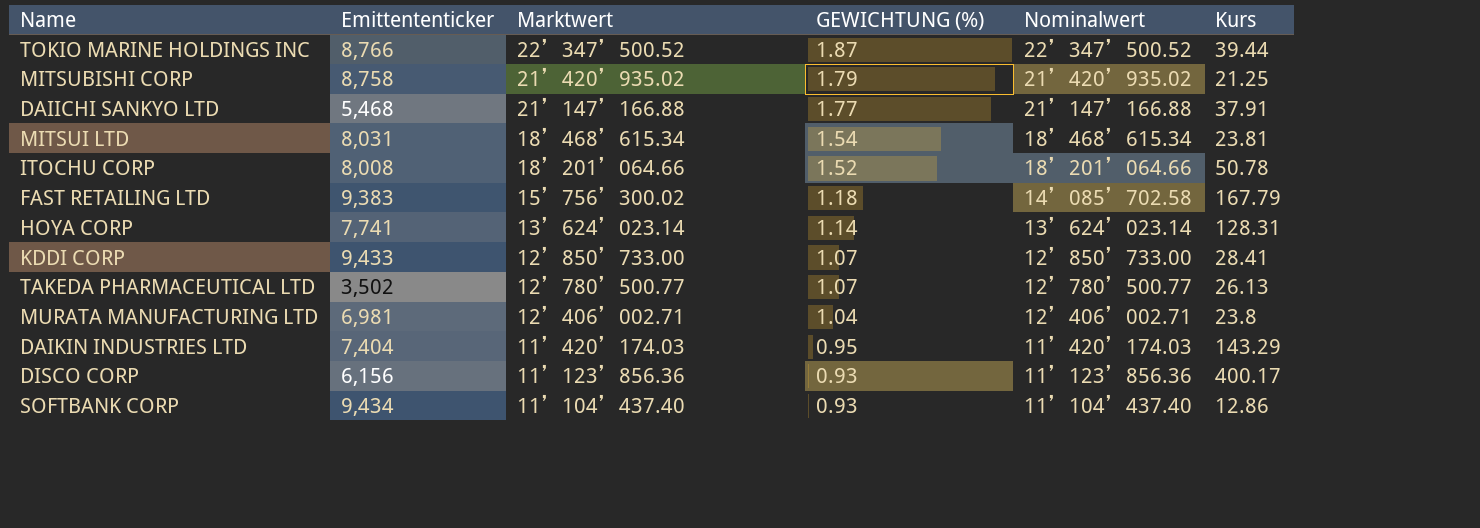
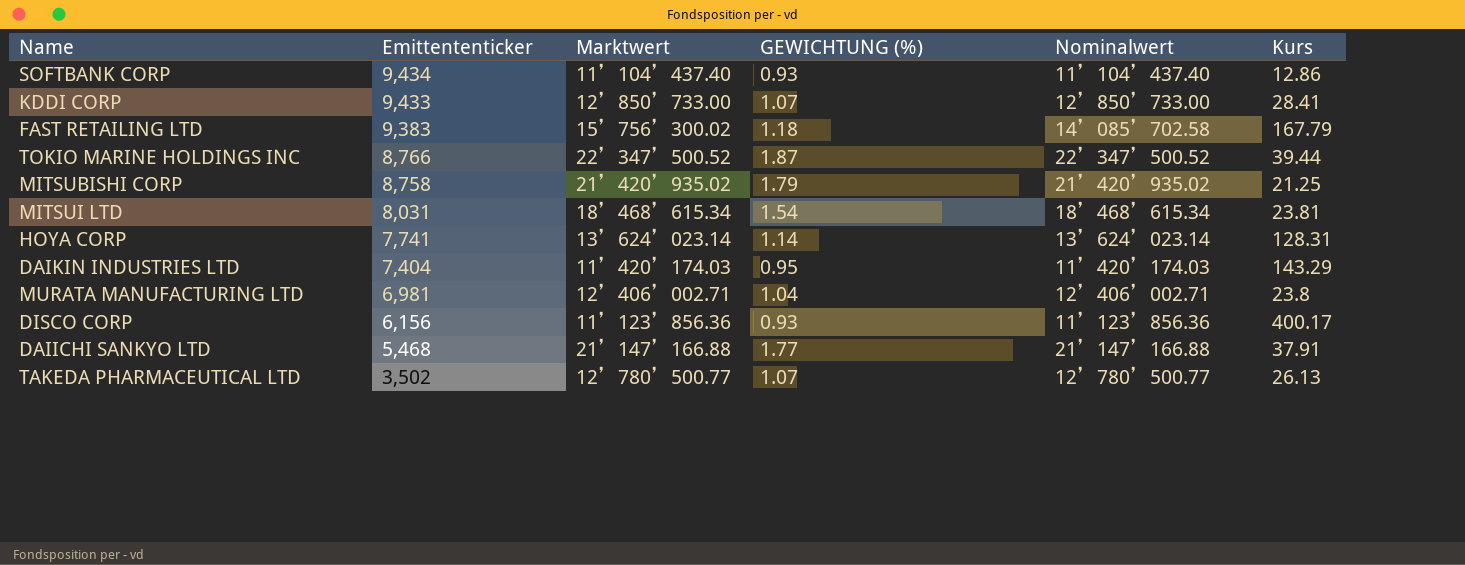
row order: Marktwert descending -> Emittententicker descending
row ITOCHU CORP: 8,008 | 18’201’064.66 | 1.52 | 18’201’064.66 | 50.78 -> none

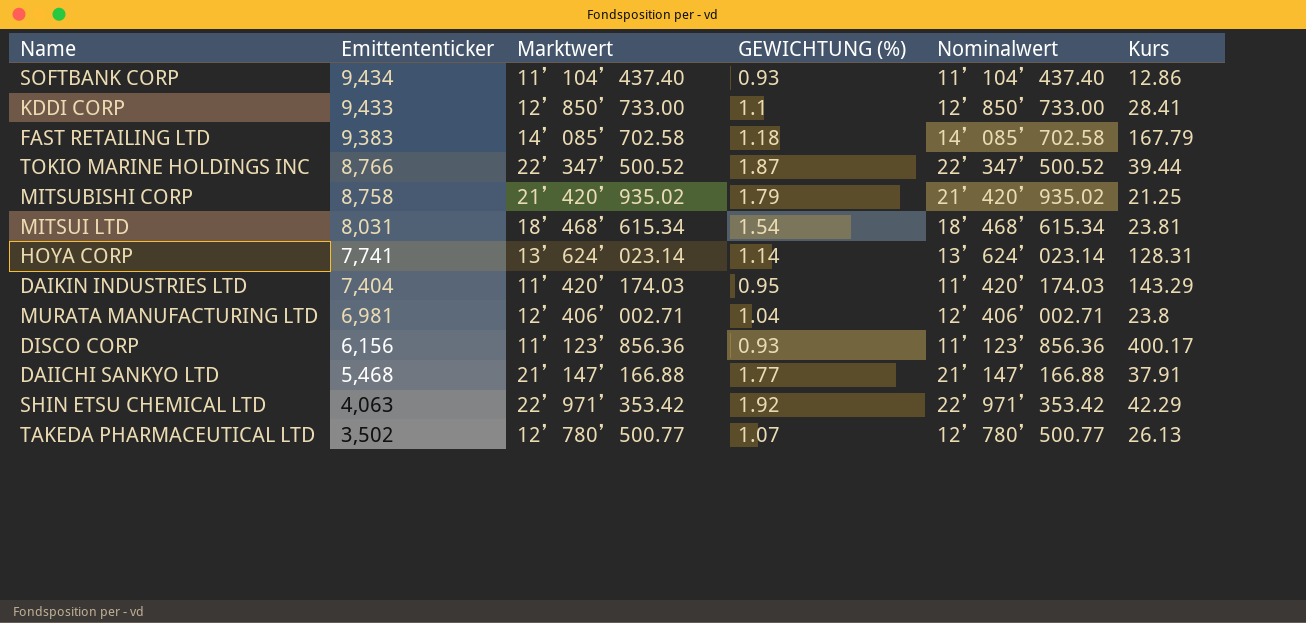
KDDI CORP | GEWICHTUNG (%): 1.07 -> 1.1
FAST RETAILING LTD | Marktwert: 15’756’300.02 -> 14’085’702.58
row SHIN ETSU CHEMICAL LTD: none -> 4,063 | 22’971’353.42 | 1.92 | 22’971’353.42 | 42.29

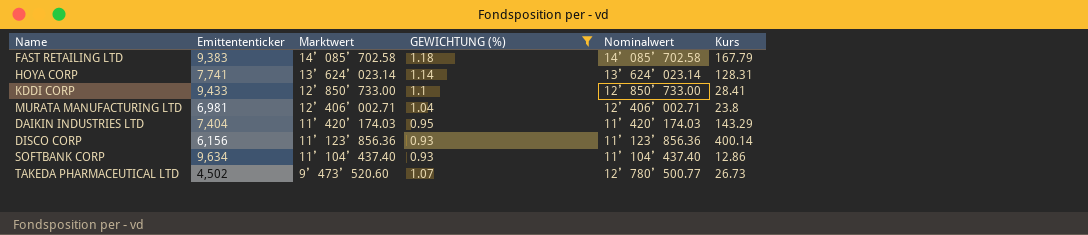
filter: none -> GEWICHTUNG (%) <= 1.18
row order: Emittententicker descending -> Marktwert descending
DISCO CORP | Kurs: 400.17 -> 400.14
SOFTBANK CORP | Emittententicker: 9,434 -> 9,634
TAKEDA PHARMACEUTICAL LTD | Emittententicker: 3,502 -> 4,502
TAKEDA PHARMACEUTICAL LTD | Marktwert: 12’780’500.77 -> 9’473’520.60
TAKEDA PHARMACEUTICAL LTD | Kurs: 26.13 -> 26.73

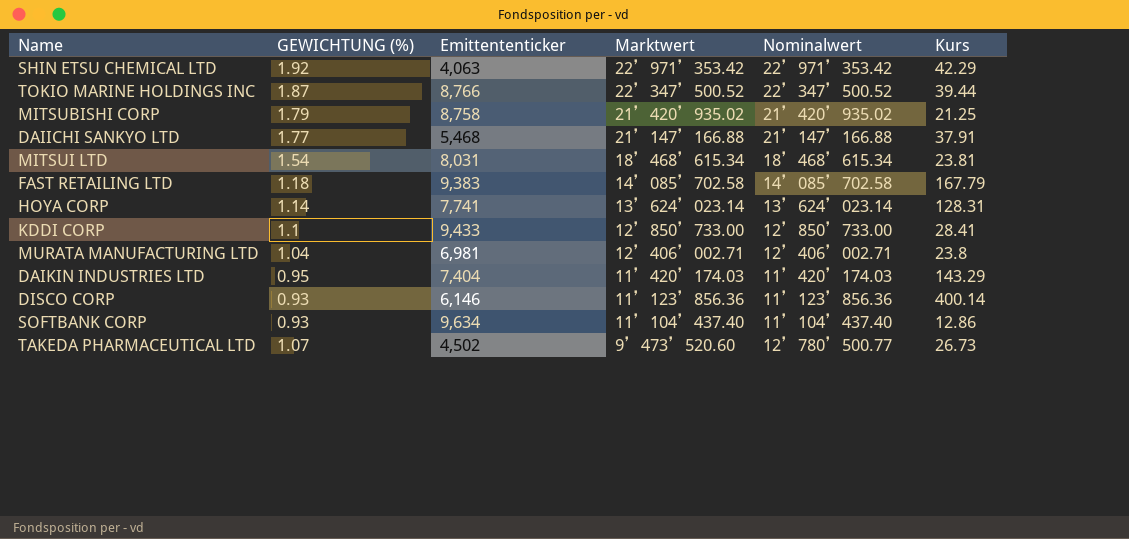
filter: GEWICHTUNG (%) <= 1.18 -> none
column GEWICHTUNG (%) | position: 4 -> 2
DISCO CORP | Emittententicker: 6,156 -> 6,146

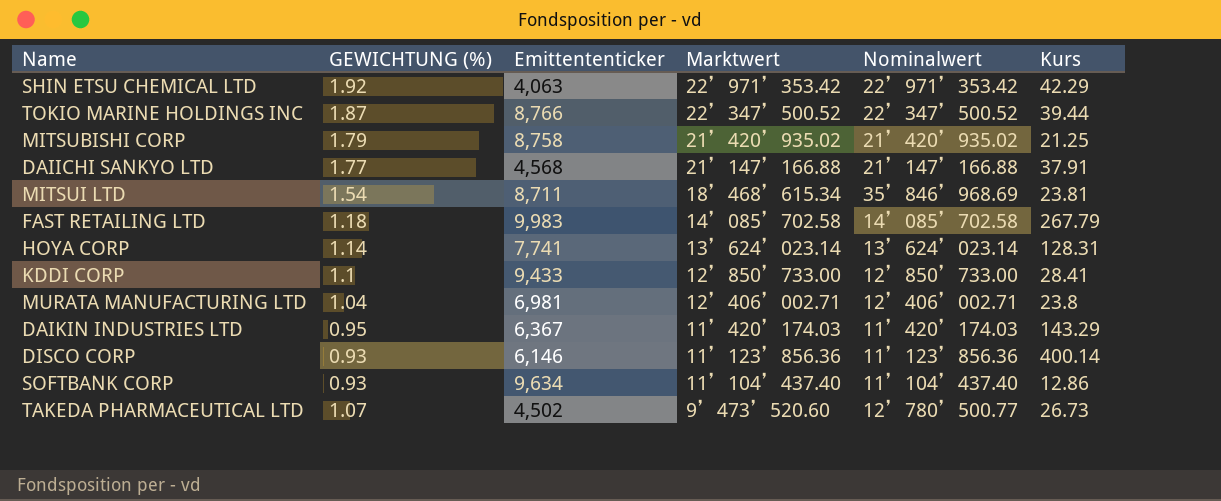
DAIICHI SANKYO LTD | Emittententicker: 5,468 -> 4,568
MITSUI LTD | Emittententicker: 8,031 -> 8,711
MITSUI LTD | Nominalwert: 18’468’615.34 -> 35’846’968.69
FAST RETAILING LTD | Emittententicker: 9,383 -> 9,983
FAST RETAILING LTD | Kurs: 167.79 -> 267.79
DAIKIN INDUSTRIES LTD | Emittententicker: 7,404 -> 6,367

